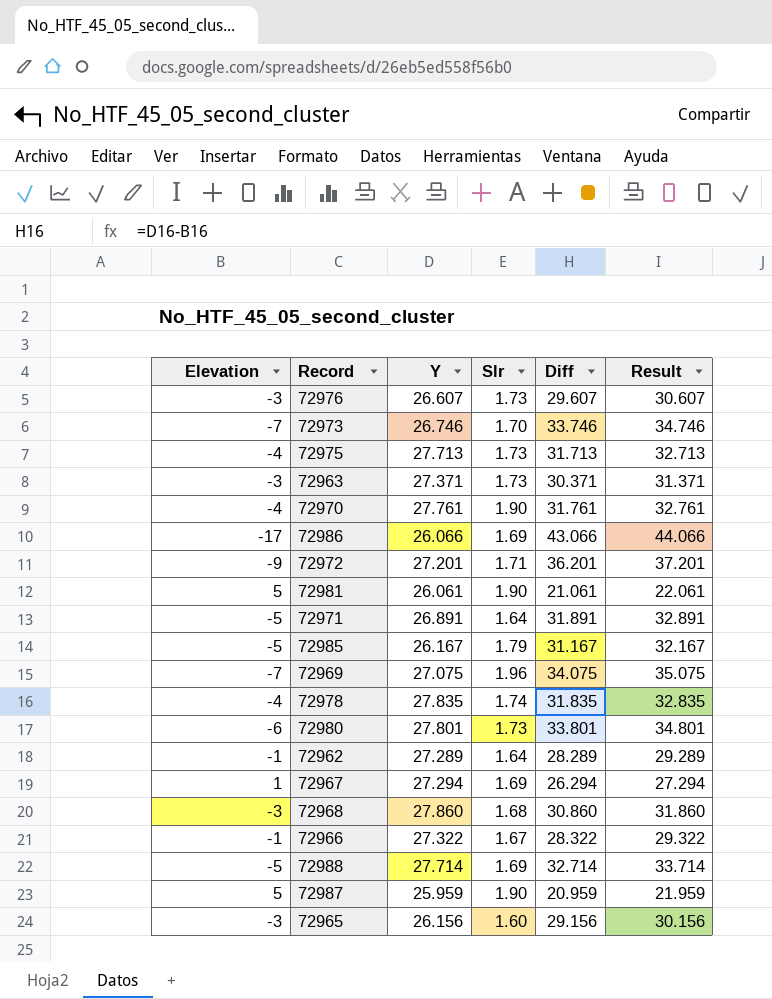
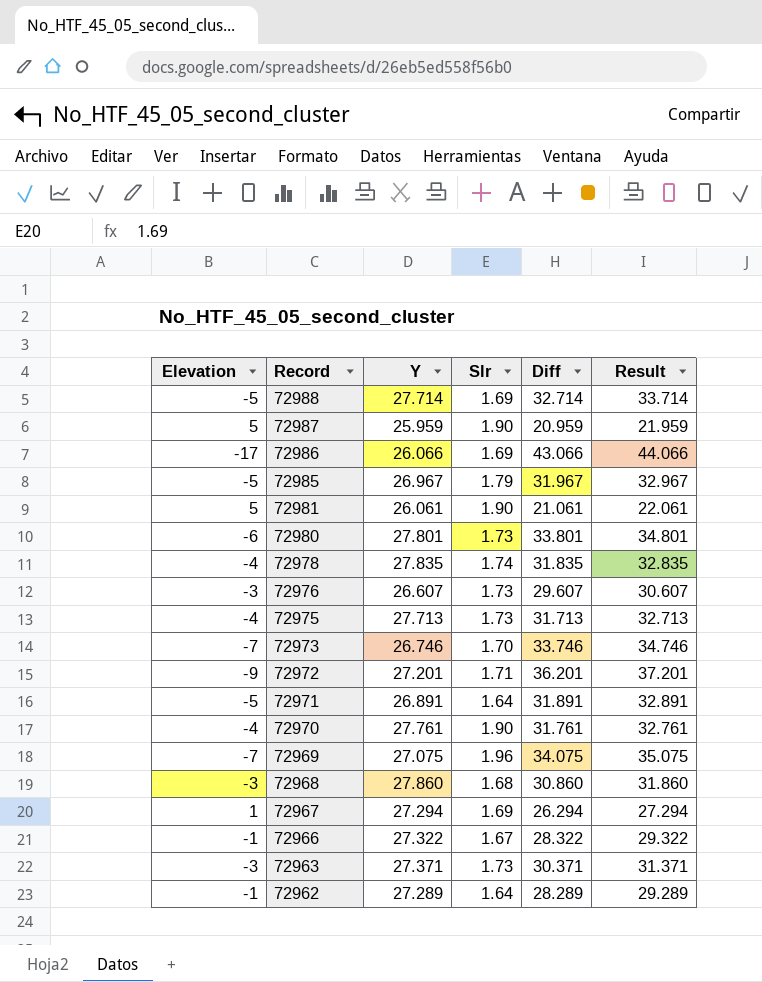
row order: none -> Record descending
row 72965: -3 | 26.156 | 1.60 | 29.156 | 30.156 -> none
72985 | Y: 26.167 -> 26.967
72985 | Diff: 31.167 -> 31.967
72985 | Result: 32.167 -> 32.967

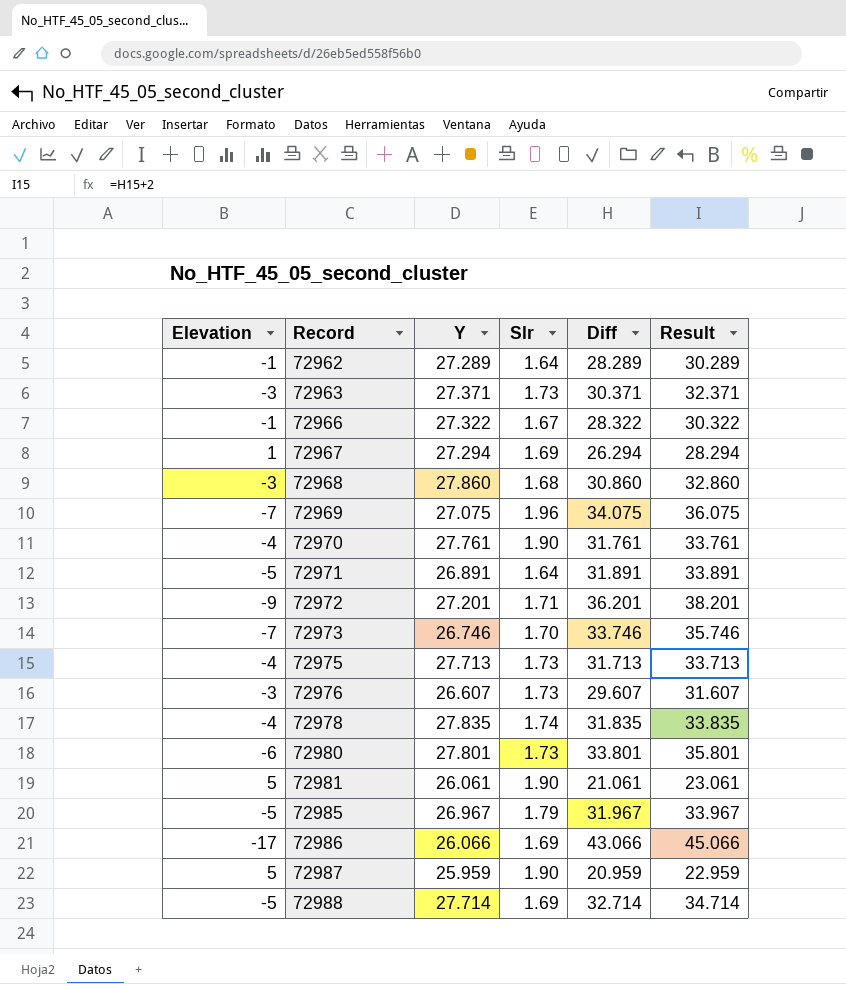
row order: Record descending -> Record ascending
column Result | formula: [Diff] + 1 -> [Diff] + 2

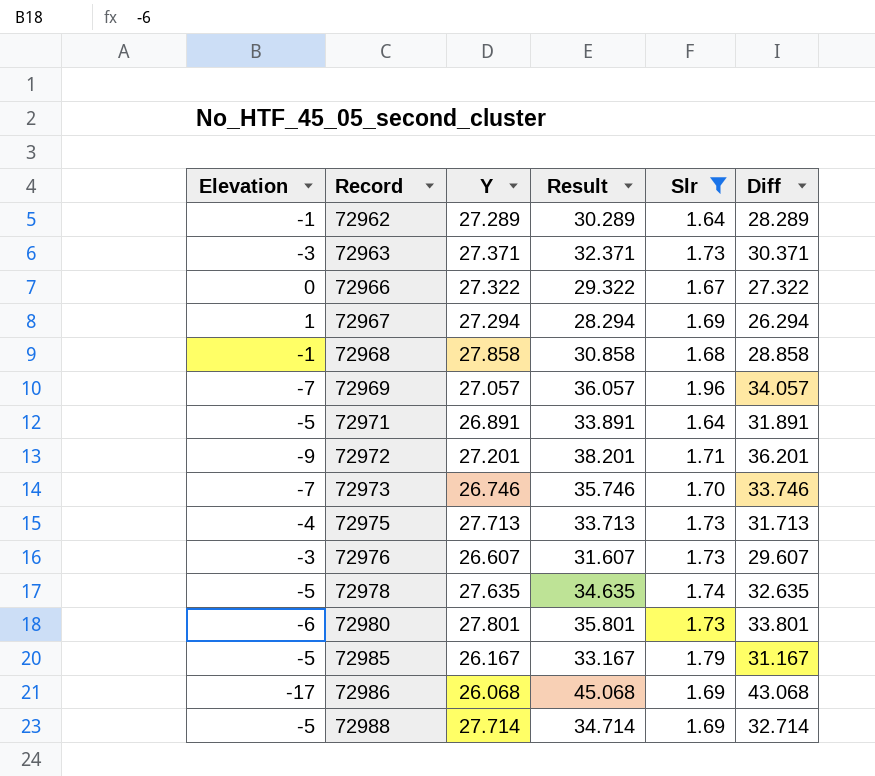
filter: none -> Slr != 1.90
column Result | position: 6 -> 4
72966 | Elevation: -1 -> 0
72966 | Result: 30.322 -> 29.322
72966 | Diff: 28.322 -> 27.322
72968 | Elevation: -3 -> -1
72968 | Y: 27.860 -> 27.858
72968 | Result: 32.860 -> 30.858
72968 | Diff: 30.860 -> 28.858
72969 | Y: 27.075 -> 27.057
72969 | Result: 36.075 -> 36.057
72969 | Diff: 34.075 -> 34.057
72978 | Elevation: -4 -> -5
72978 | Y: 27.835 -> 27.635
72978 | Result: 33.835 -> 34.635
72978 | Diff: 31.835 -> 32.635
72985 | Y: 26.967 -> 26.167
72985 | Result: 33.967 -> 33.167
72985 | Diff: 31.967 -> 31.167
72986 | Y: 26.066 -> 26.068
72986 | Result: 45.066 -> 45.068
72986 | Diff: 43.066 -> 43.068

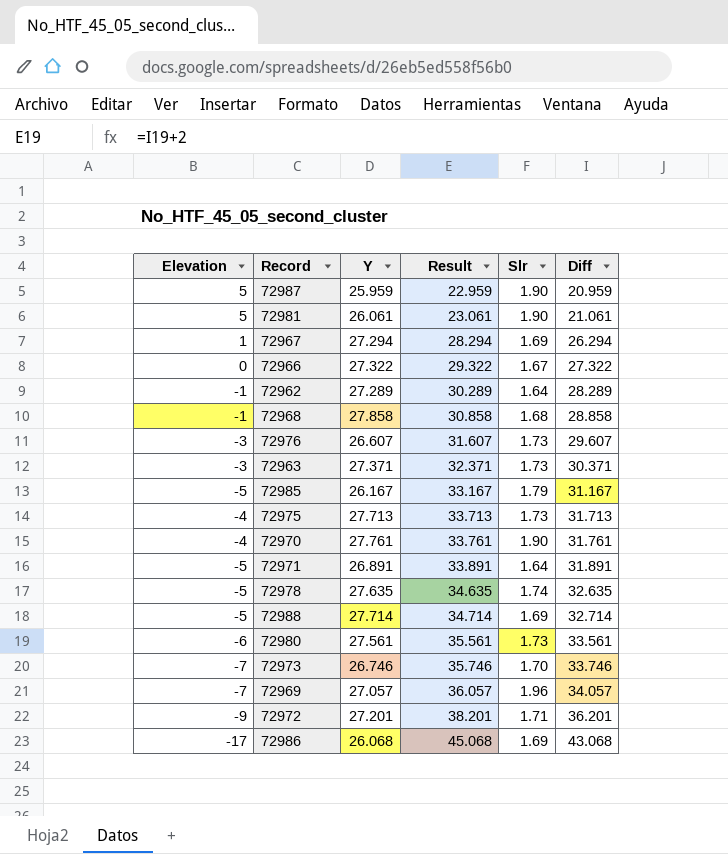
filter: Slr != 1.90 -> none
row order: Record ascending -> Result ascending
72980 | Y: 27.801 -> 27.561
72980 | Result: 35.801 -> 35.561
72980 | Diff: 33.801 -> 33.561

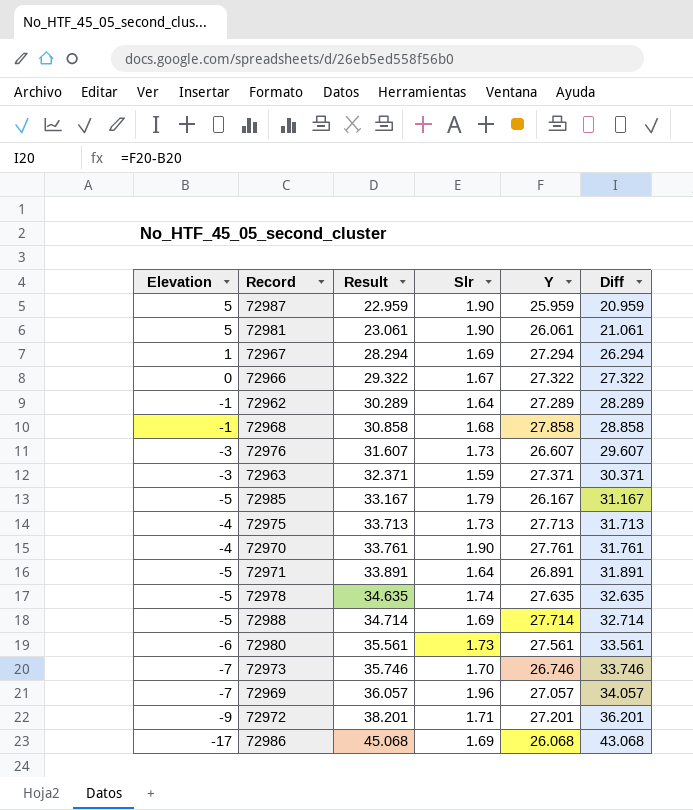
column Y | position: 3 -> 5
72963 | Slr: 1.73 -> 1.59

